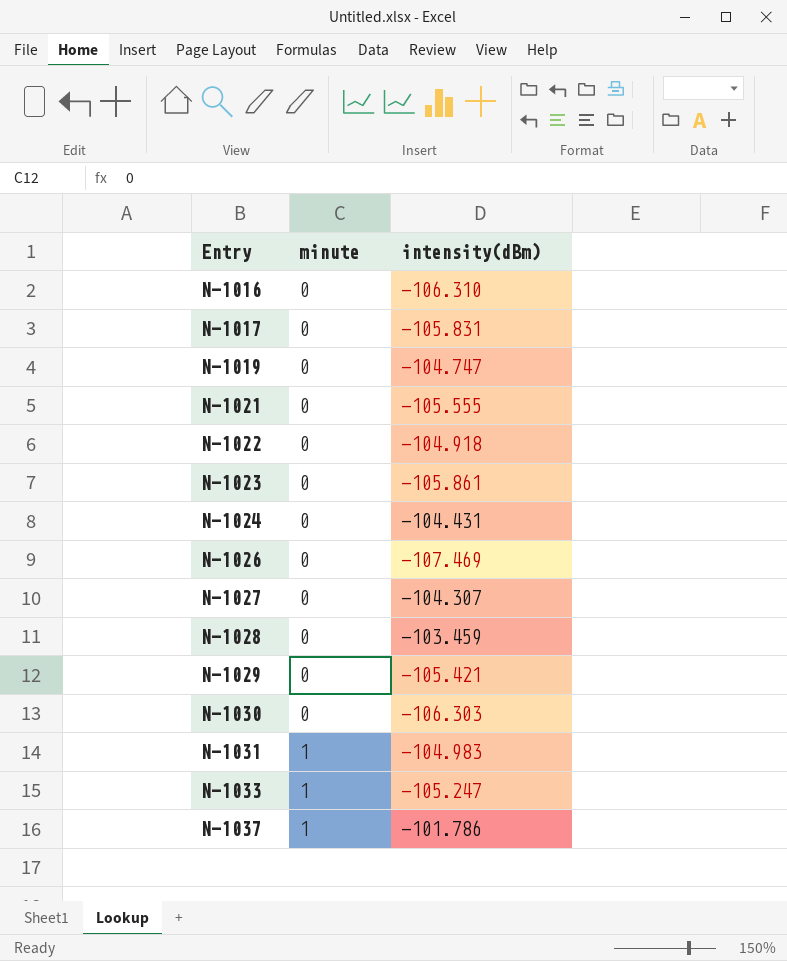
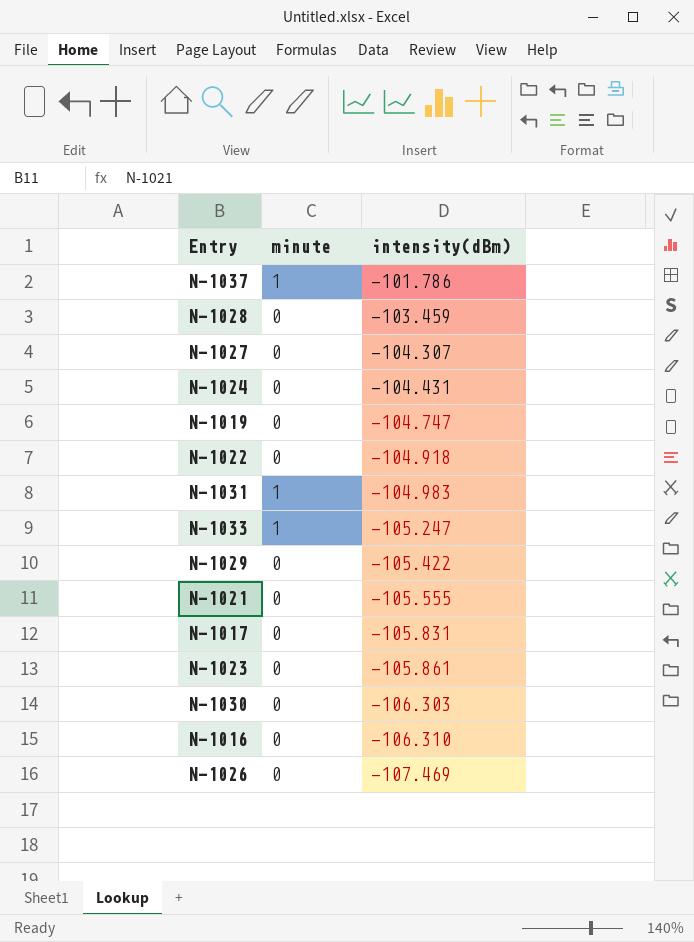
row order: Entry ascending -> intensity(dBm) descending
N-1029 | intensity(dBm): -105.421 -> -105.422

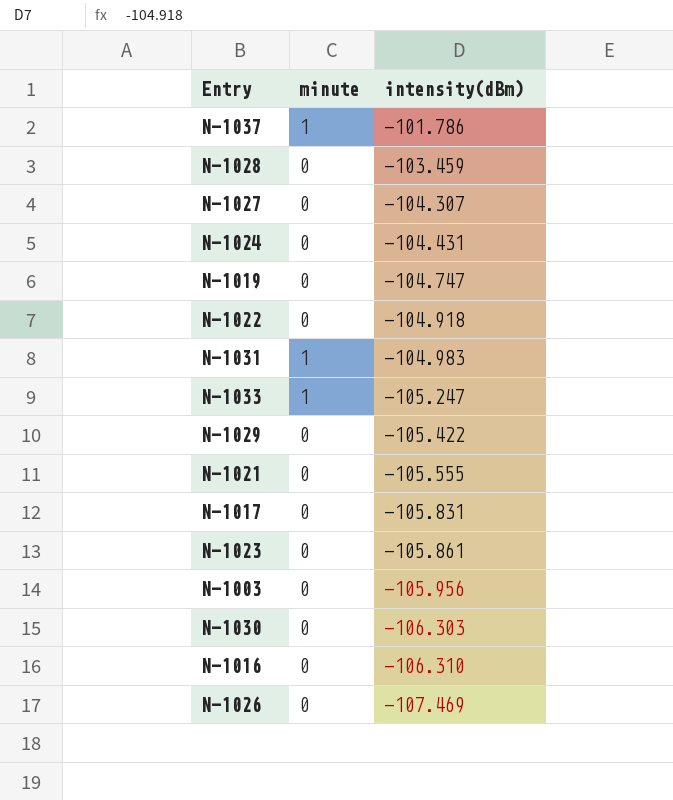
row N-1003: none -> 0 | -105.956

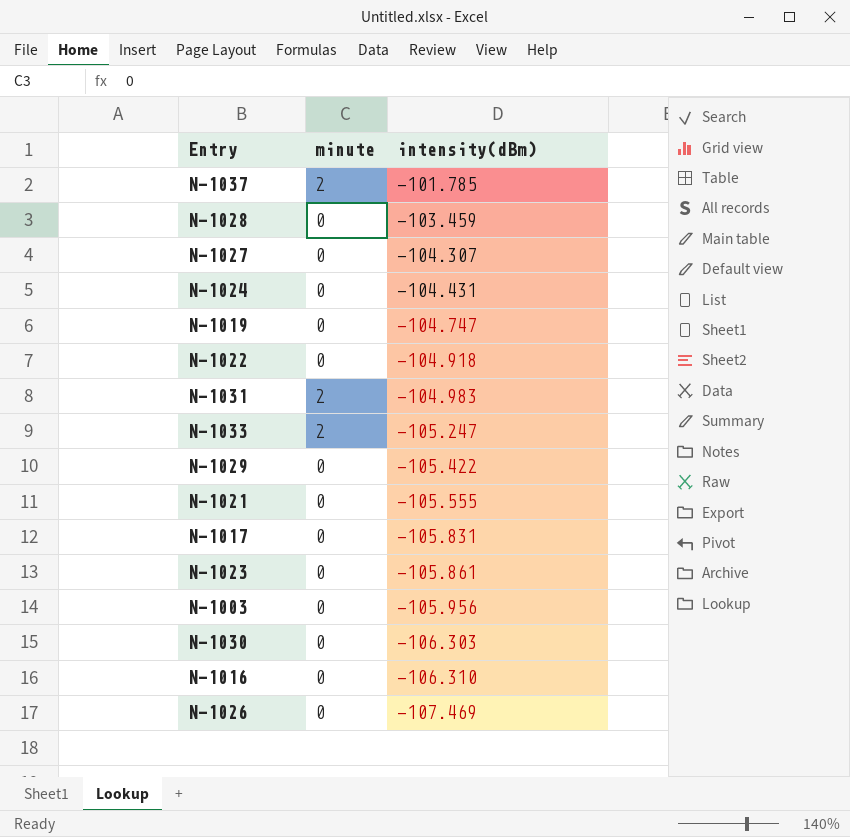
N-1037 | minute: 1 -> 2
N-1037 | intensity(dBm): -101.786 -> -101.785
N-1031 | minute: 1 -> 2
N-1033 | minute: 1 -> 2

